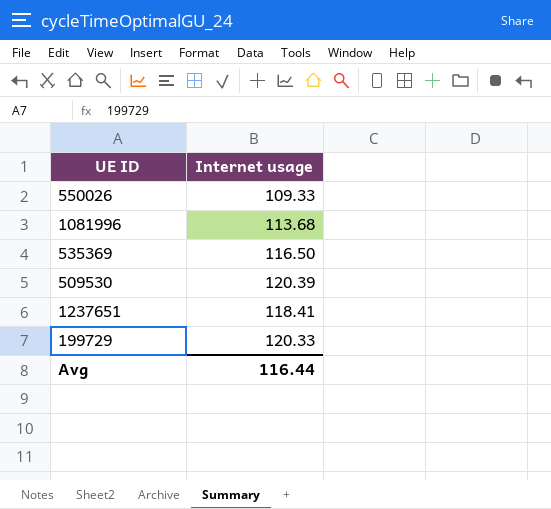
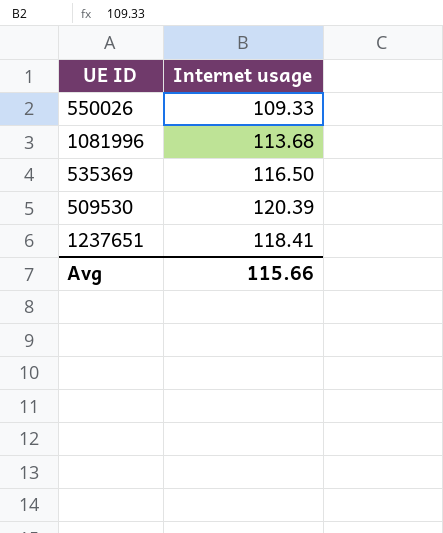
row 199729: 120.33 -> none
Avg | Internet usage: 116.44 -> 115.66

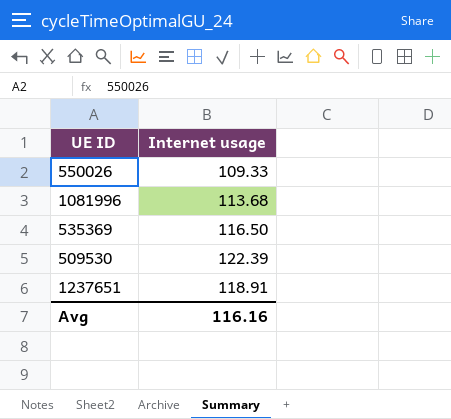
509530 | Internet usage: 120.39 -> 122.39
1237651 | Internet usage: 118.41 -> 118.91
Avg | Internet usage: 115.66 -> 116.16

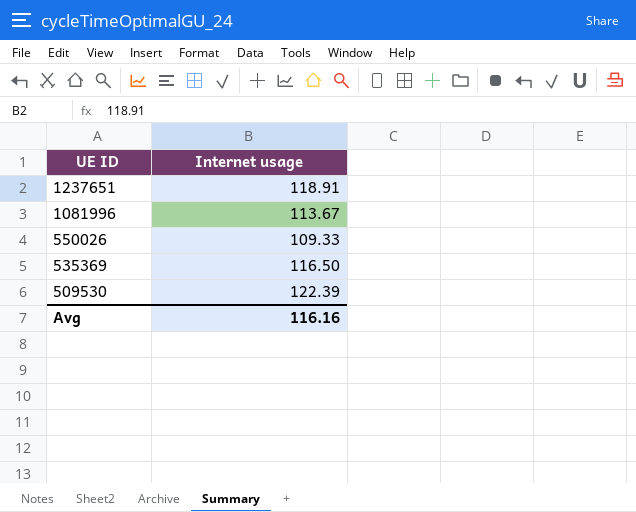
row order: none -> UE ID descending
1081996 | Internet usage: 113.68 -> 113.67

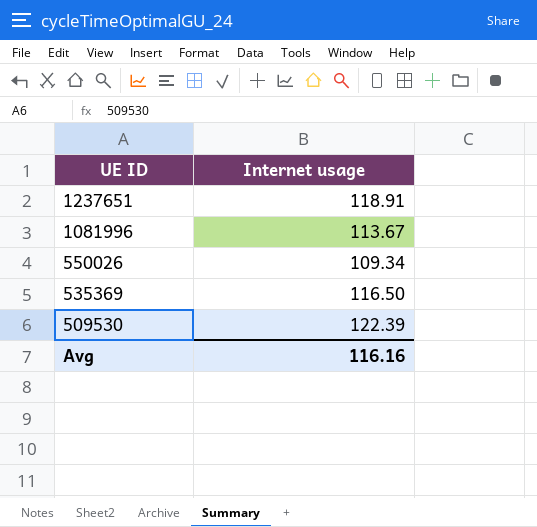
550026 | Internet usage: 109.33 -> 109.34

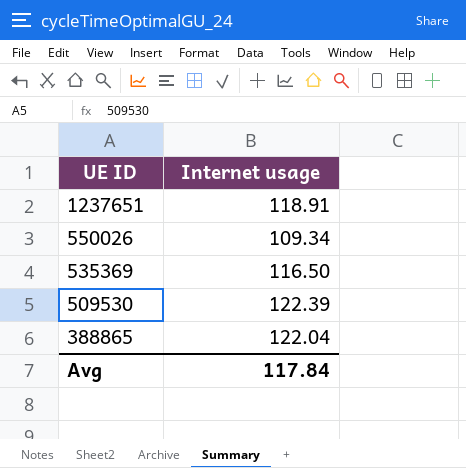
row 1081996: 113.67 -> none
row 388865: none -> 122.04
Avg | Internet usage: 116.16 -> 117.84

